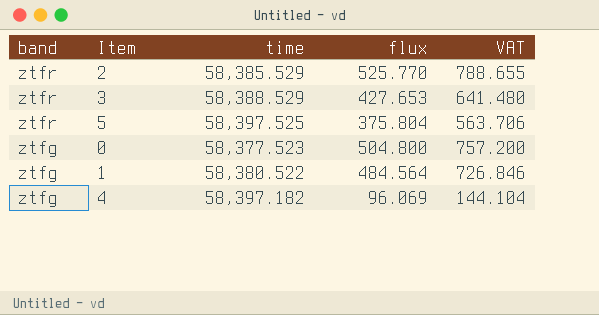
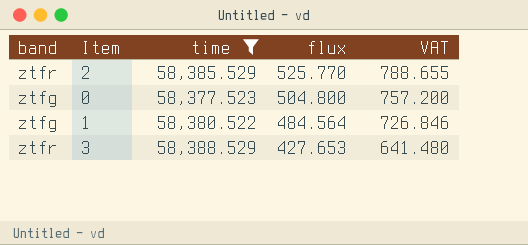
filter: none -> time <= 58,388.529
row order: band descending -> flux descending

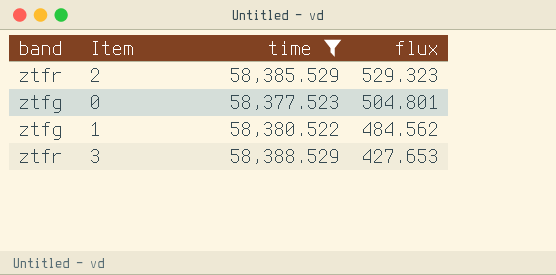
column VAT | formula: [flux] * 1.5 -> none
2 | flux: 525.770 -> 529.323
0 | flux: 504.800 -> 504.801
1 | flux: 484.564 -> 484.562

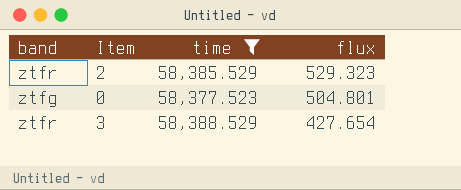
row 1: ztfg | 58,380.522 | 484.562 -> none
3 | flux: 427.653 -> 427.654

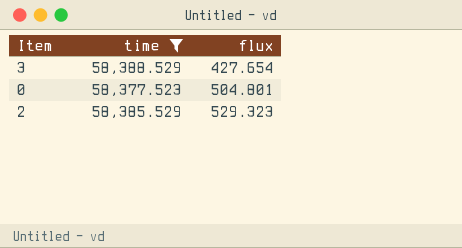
row order: flux descending -> flux ascending
column band | position: 1 -> none

